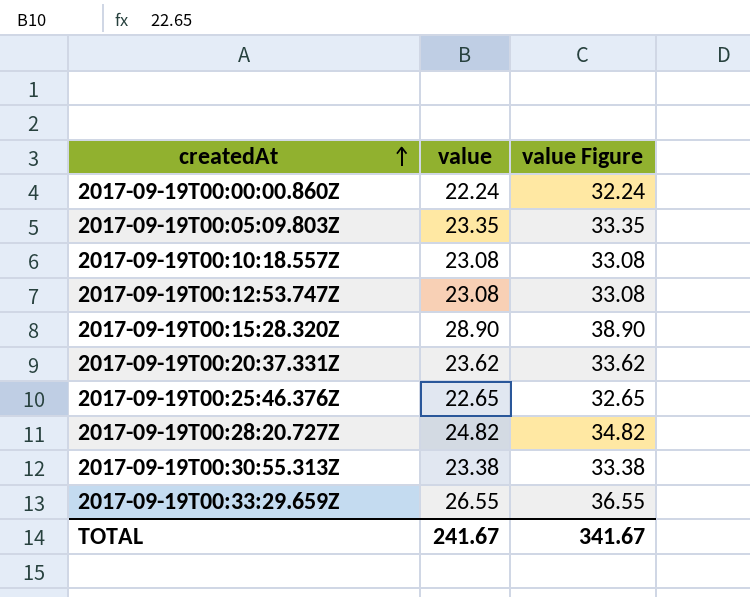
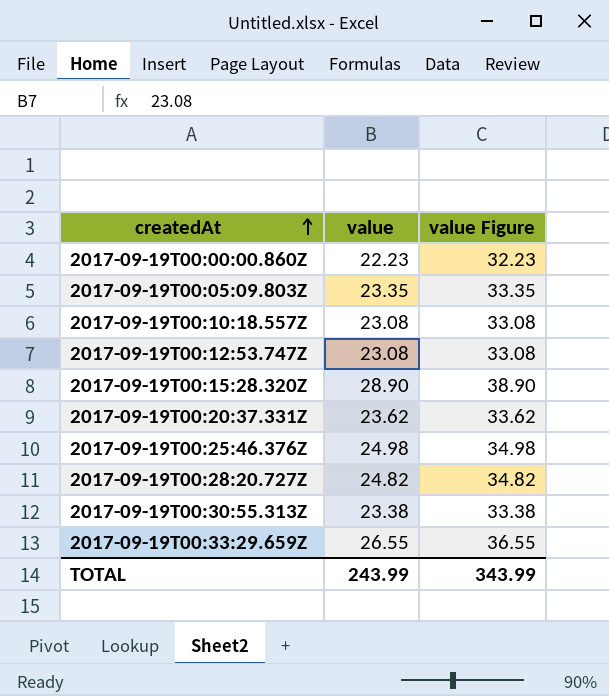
2017-09-19T00:00:00.860Z | value: 22.24 -> 22.23
2017-09-19T00:00:00.860Z | value Figure: 32.24 -> 32.23
2017-09-19T00:25:46.376Z | value: 22.65 -> 24.98
2017-09-19T00:25:46.376Z | value Figure: 32.65 -> 34.98
TOTAL | value: 241.67 -> 243.99
TOTAL | value Figure: 341.67 -> 343.99

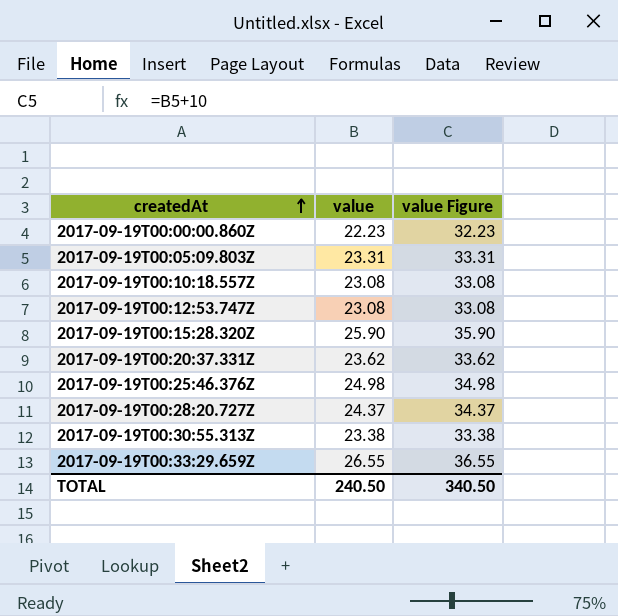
2017-09-19T00:05:09.803Z | value: 23.35 -> 23.31
2017-09-19T00:05:09.803Z | value Figure: 33.35 -> 33.31
2017-09-19T00:15:28.320Z | value: 28.90 -> 25.90
2017-09-19T00:15:28.320Z | value Figure: 38.90 -> 35.90
2017-09-19T00:28:20.727Z | value: 24.82 -> 24.37
2017-09-19T00:28:20.727Z | value Figure: 34.82 -> 34.37
TOTAL | value: 243.99 -> 240.50
TOTAL | value Figure: 343.99 -> 340.50

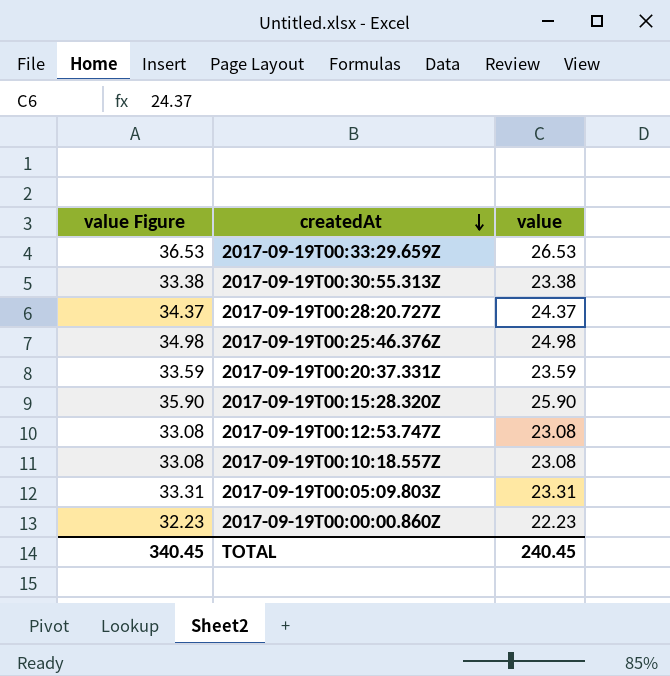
row order: createdAt ascending -> createdAt descending
column value Figure | position: 3 -> 1
2017-09-19T00:33:29.659Z | value Figure: 36.55 -> 36.53
2017-09-19T00:33:29.659Z | value: 26.55 -> 26.53
2017-09-19T00:20:37.331Z | value Figure: 33.62 -> 33.59
2017-09-19T00:20:37.331Z | value: 23.62 -> 23.59
TOTAL | value Figure: 340.50 -> 340.45
TOTAL | value: 240.50 -> 240.45

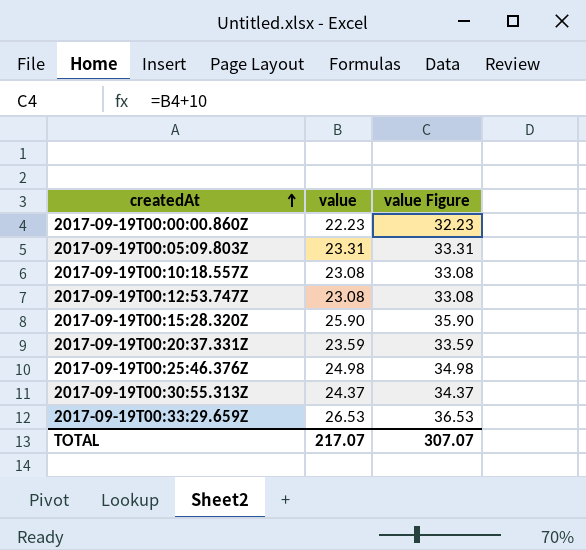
row order: createdAt descending -> createdAt ascending
column value Figure | position: 1 -> 3
row 2017-09-19T00:28:20.727Z: 34.37 | 24.37 -> none
2017-09-19T00:30:55.313Z | value: 23.38 -> 24.37
2017-09-19T00:30:55.313Z | value Figure: 33.38 -> 34.37
TOTAL | value: 240.45 -> 217.07
TOTAL | value Figure: 340.45 -> 307.07

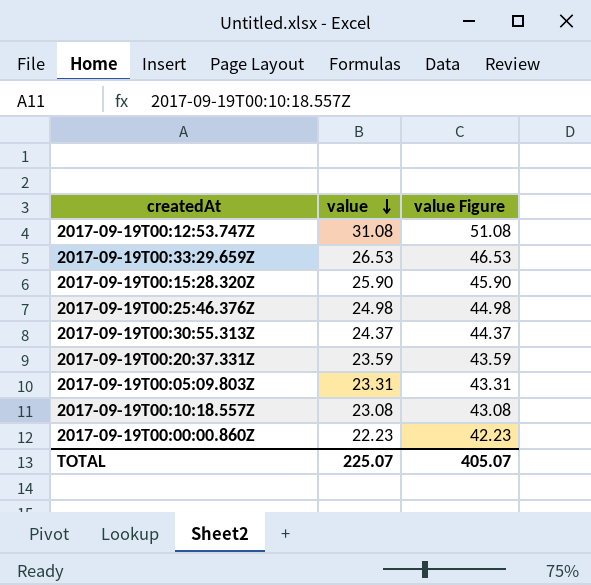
row order: createdAt ascending -> value descending
column value Figure | formula: [value] + 10 -> [value] + 20
2017-09-19T00:12:53.747Z | value: 23.08 -> 31.08
TOTAL | value: 217.07 -> 225.07
TOTAL | value Figure: 307.07 -> 405.07

